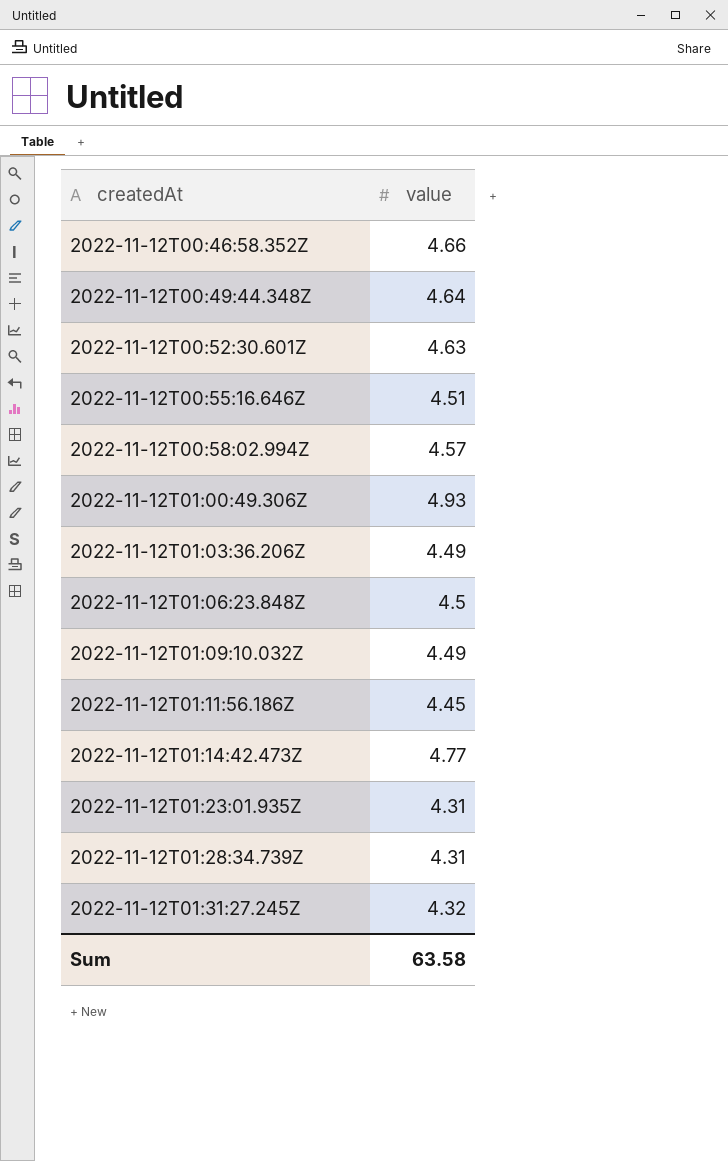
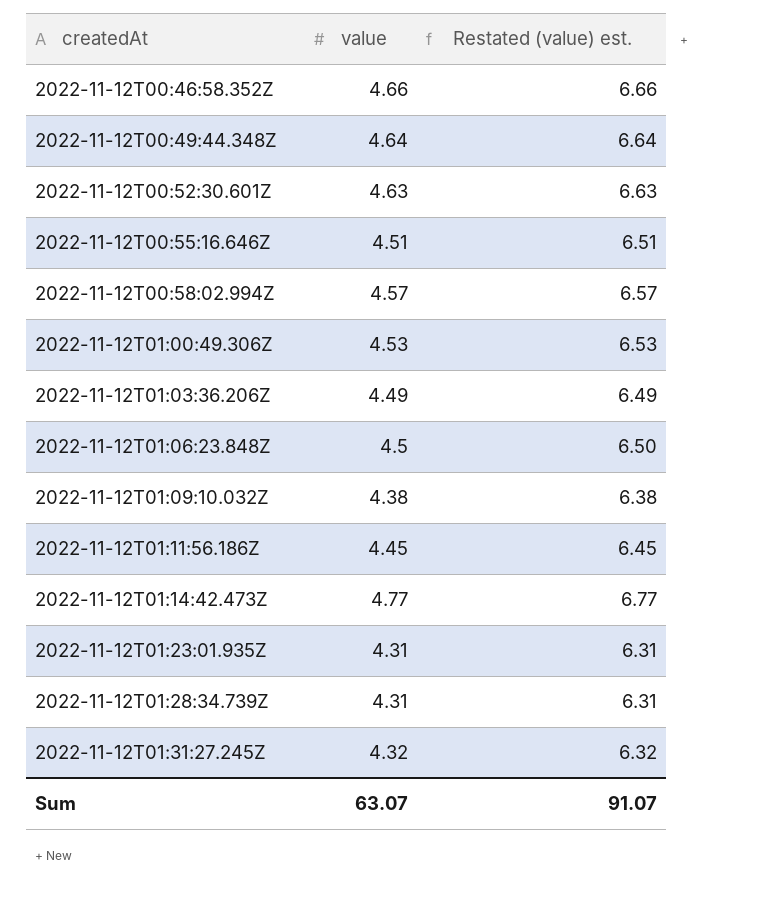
column Restated (value) est. | formula: none -> [value] + 2
2022-11-12T01:00:49.306Z | value: 4.93 -> 4.53
2022-11-12T01:09:10.032Z | value: 4.49 -> 4.38
Sum | value: 63.58 -> 63.07

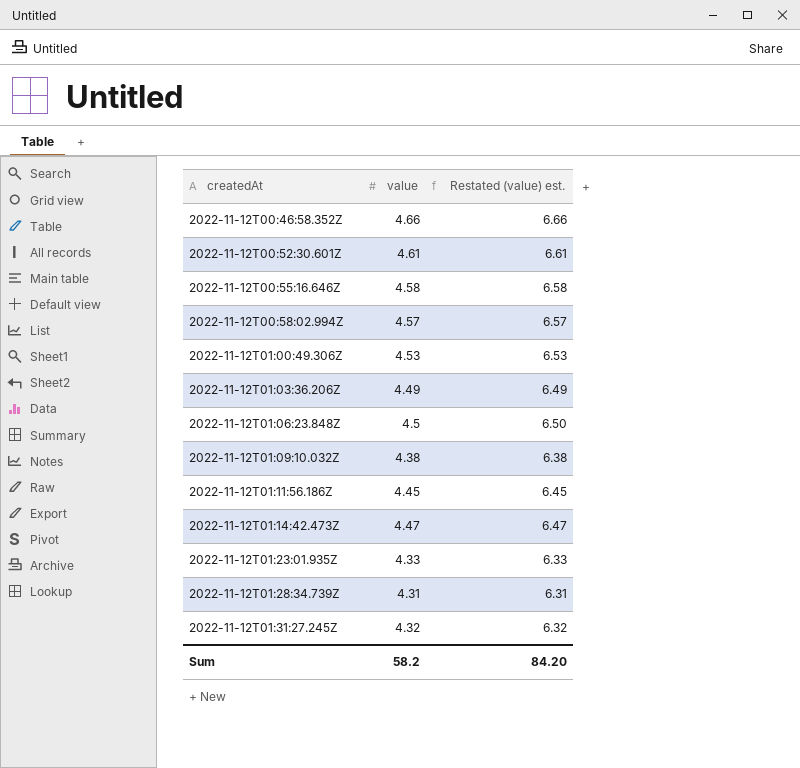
row 2022-11-12T00:49:44.348Z: 4.64 | 6.64 -> none
2022-11-12T00:52:30.601Z | value: 4.63 -> 4.61
2022-11-12T00:52:30.601Z | Restated (value) est.: 6.63 -> 6.61
2022-11-12T00:55:16.646Z | value: 4.51 -> 4.58
2022-11-12T00:55:16.646Z | Restated (value) est.: 6.51 -> 6.58
2022-11-12T01:14:42.473Z | value: 4.77 -> 4.47
2022-11-12T01:14:42.473Z | Restated (value) est.: 6.77 -> 6.47
2022-11-12T01:23:01.935Z | value: 4.31 -> 4.33
2022-11-12T01:23:01.935Z | Restated (value) est.: 6.31 -> 6.33
Sum | value: 63.07 -> 58.2
Sum | Restated (value) est.: 91.07 -> 84.20

